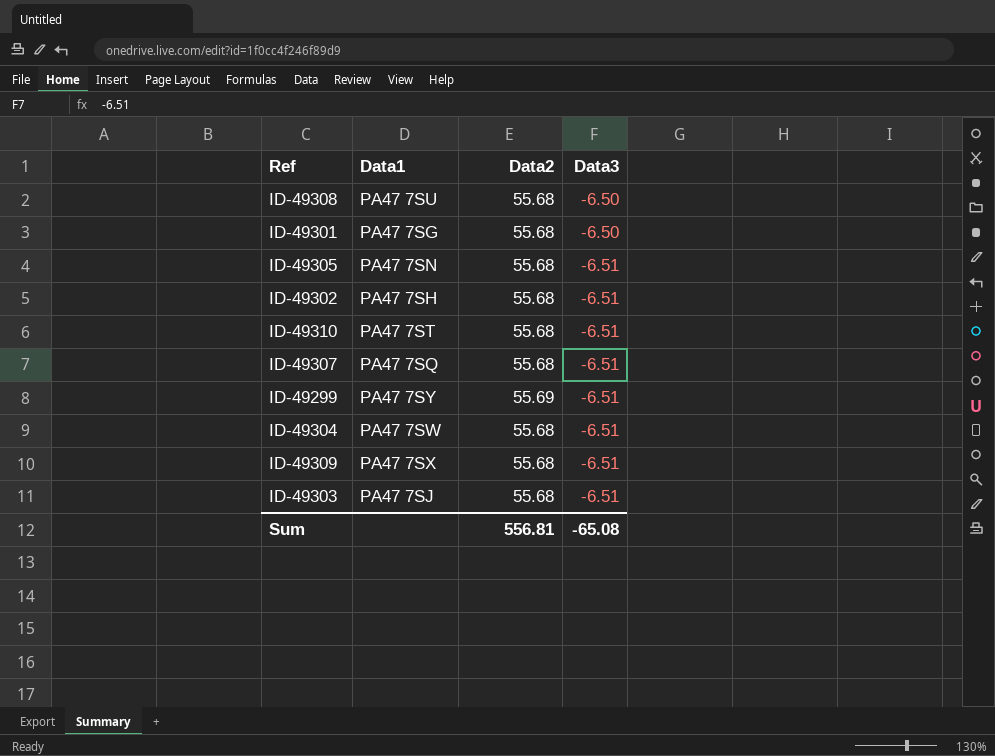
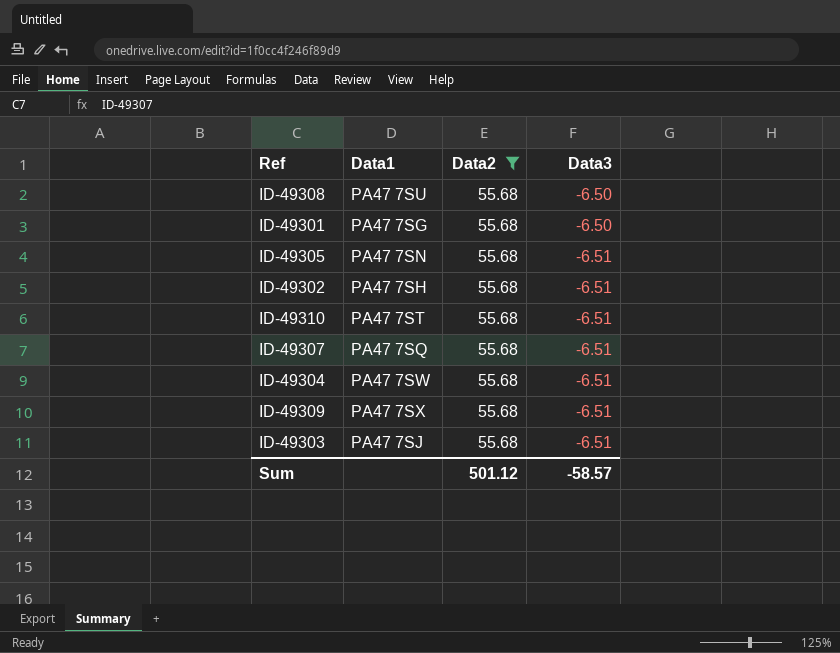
filter: none -> Data2 = 55.68
Sum | Data2: 556.81 -> 501.12
Sum | Data3: -65.08 -> -58.57

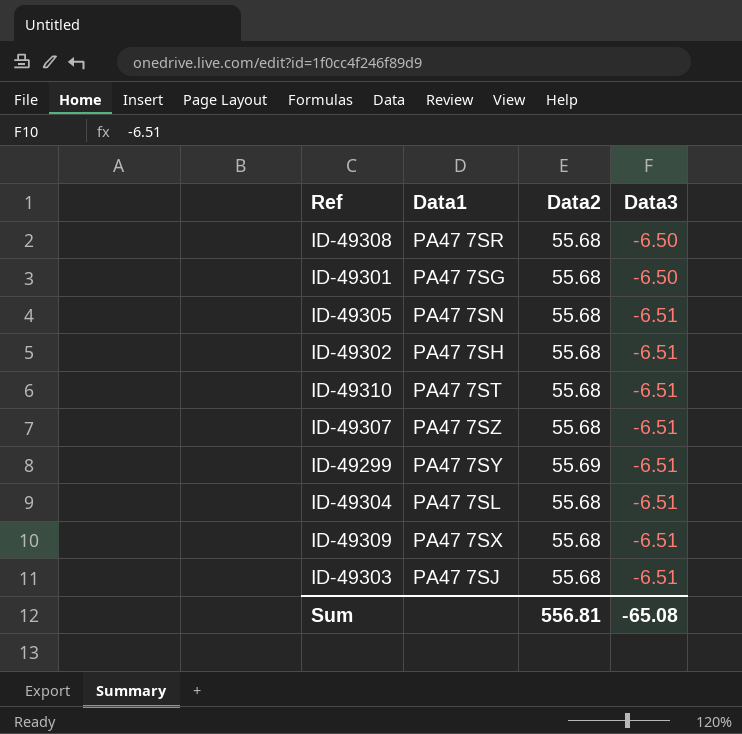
filter: Data2 = 55.68 -> none
ID-49308 | Data1: PA47 7SU -> PA47 7SR
ID-49307 | Data1: PA47 7SQ -> PA47 7SZ
ID-49304 | Data1: PA47 7SW -> PA47 7SL
Sum | Data2: 501.12 -> 556.81
Sum | Data3: -58.57 -> -65.08

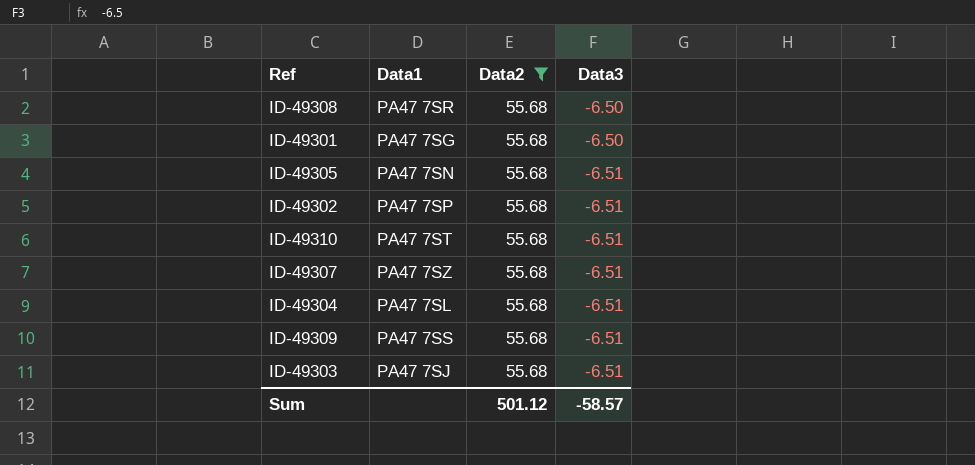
filter: none -> Data2 = 55.68
ID-49302 | Data1: PA47 7SH -> PA47 7SP
ID-49309 | Data1: PA47 7SX -> PA47 7SS
Sum | Data2: 556.81 -> 501.12
Sum | Data3: -65.08 -> -58.57

